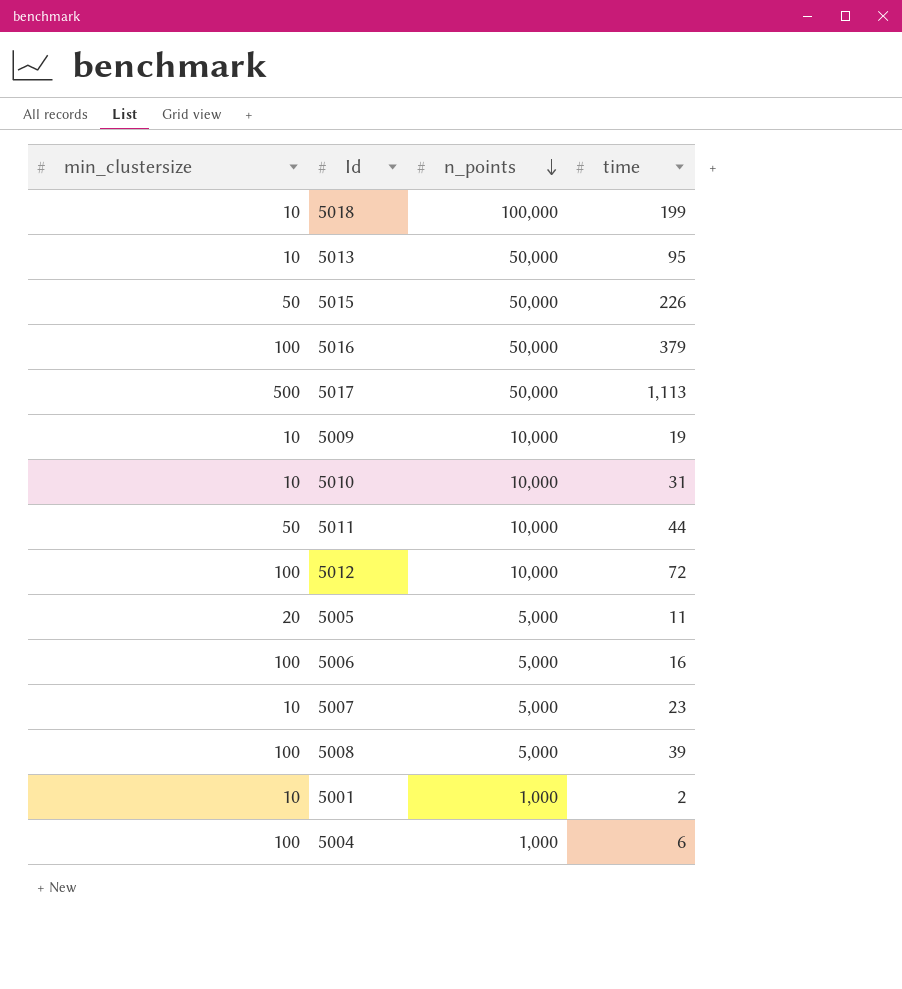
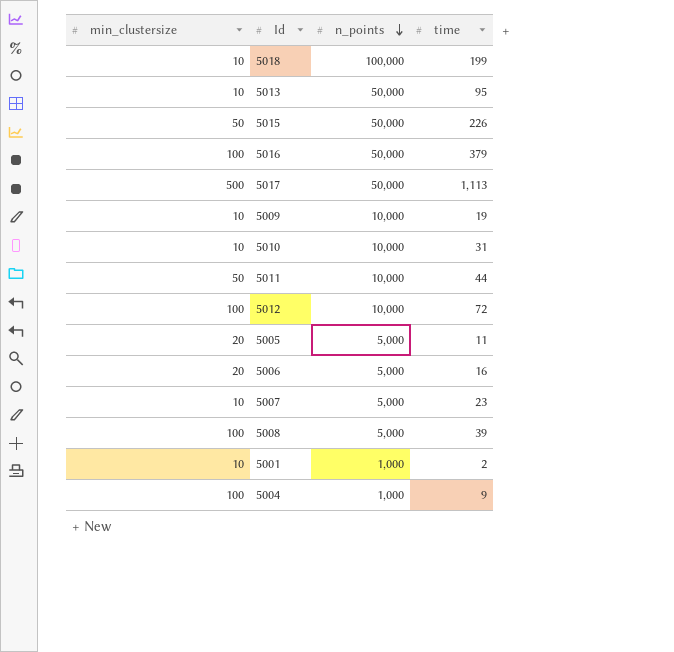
5006 | min_clustersize: 100 -> 20
5004 | time: 6 -> 9

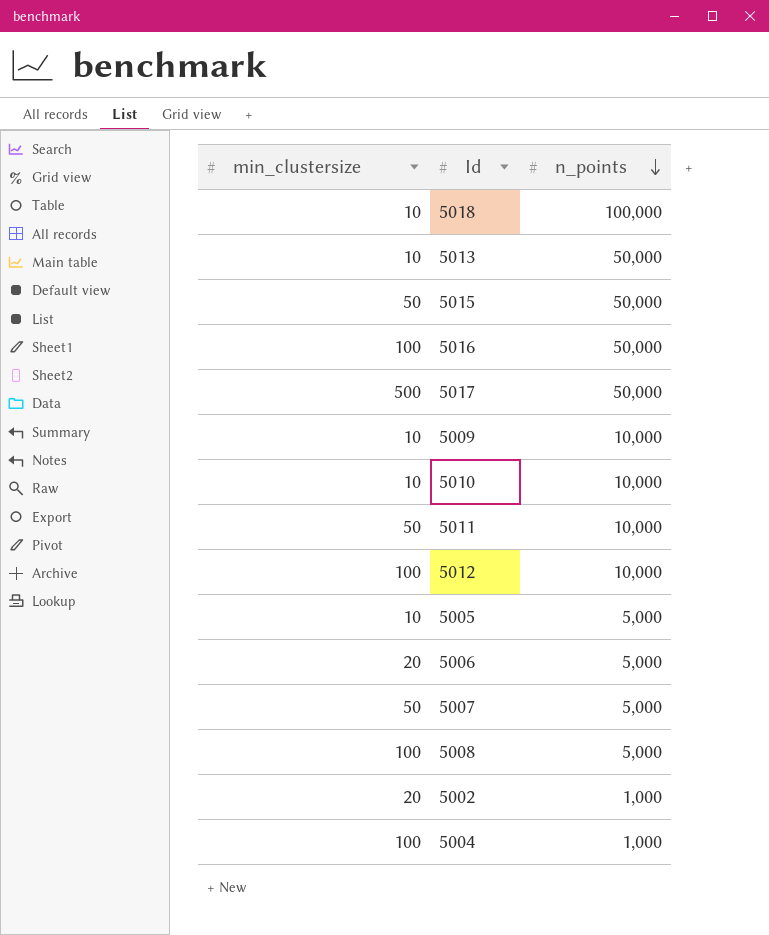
column time | position: 4 -> none
row 5001: 10 | 1,000 | 2 -> none
5005 | min_clustersize: 20 -> 10
5007 | min_clustersize: 10 -> 50
row 5002: none -> 20 | 1,000

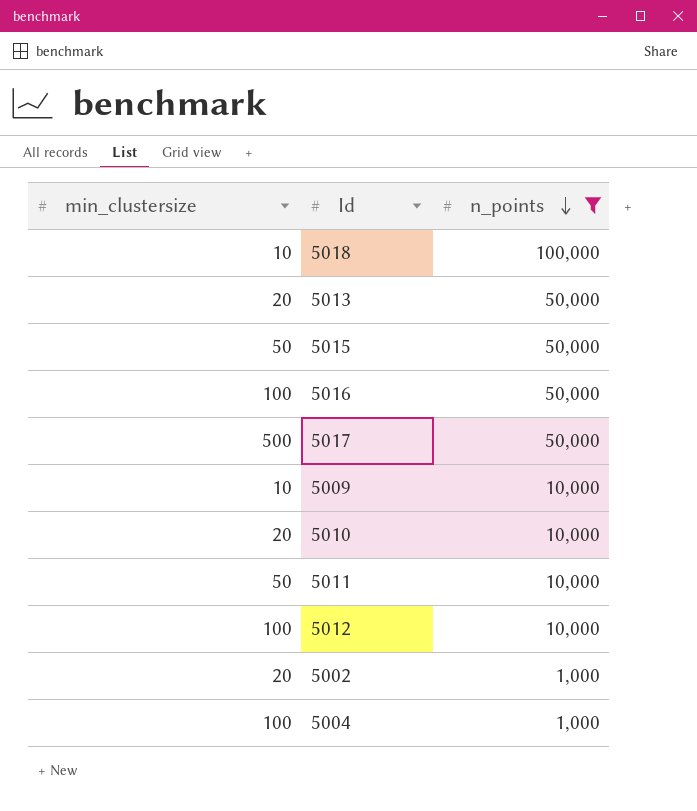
filter: none -> n_points != 5,000
5013 | min_clustersize: 10 -> 20
5010 | min_clustersize: 10 -> 20

